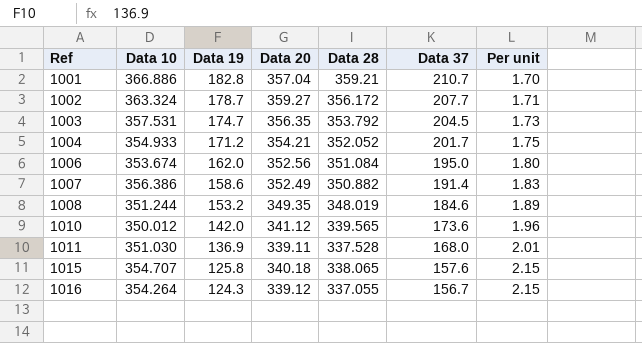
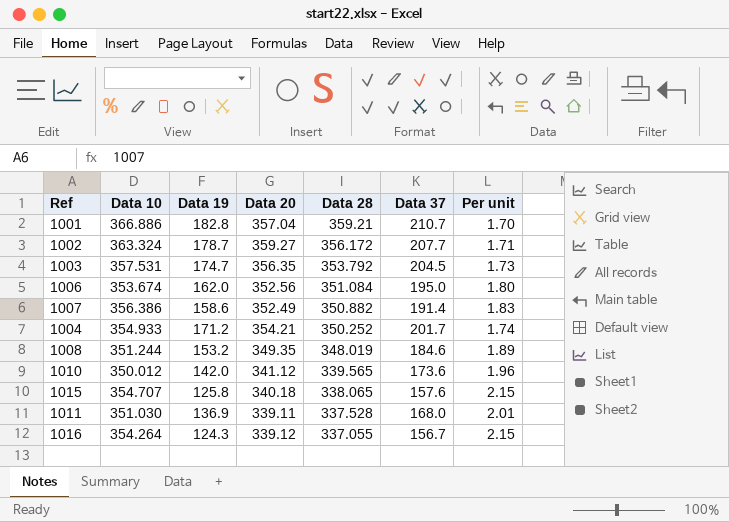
row order: Ref ascending -> Data 28 descending
1004 | Data 28: 352.052 -> 350.252
1004 | Per unit: 1.75 -> 1.74

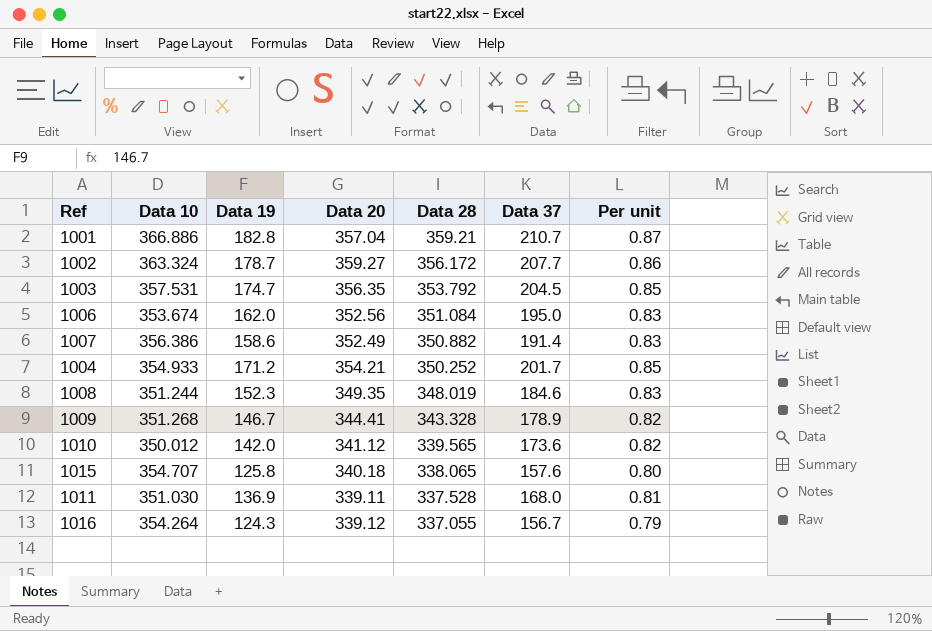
column Per unit | formula: [Data 28] / [Data 37] -> [Data 19] / [Data 37]
1008 | Data 19: 153.2 -> 152.3
row 1009: none -> 351.268 | 146.7 | 344.41 | 343.328 | 178.9 | 0.82

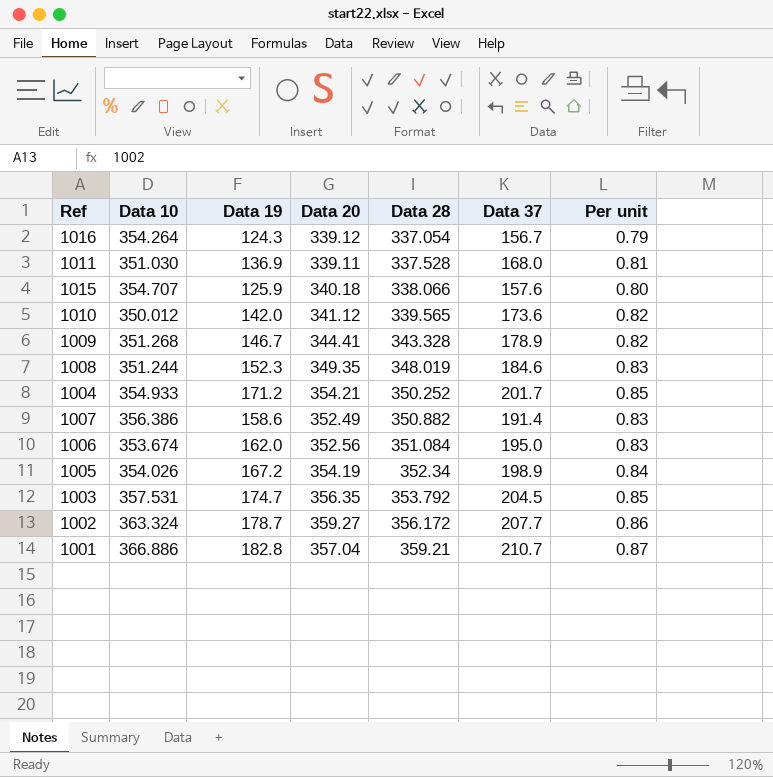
row order: Data 28 descending -> Data 28 ascending
1016 | Data 28: 337.055 -> 337.054
1015 | Data 19: 125.8 -> 125.9
1015 | Data 28: 338.065 -> 338.066
row 1005: none -> 354.026 | 167.2 | 354.19 | 352.34 | 198.9 | 0.84

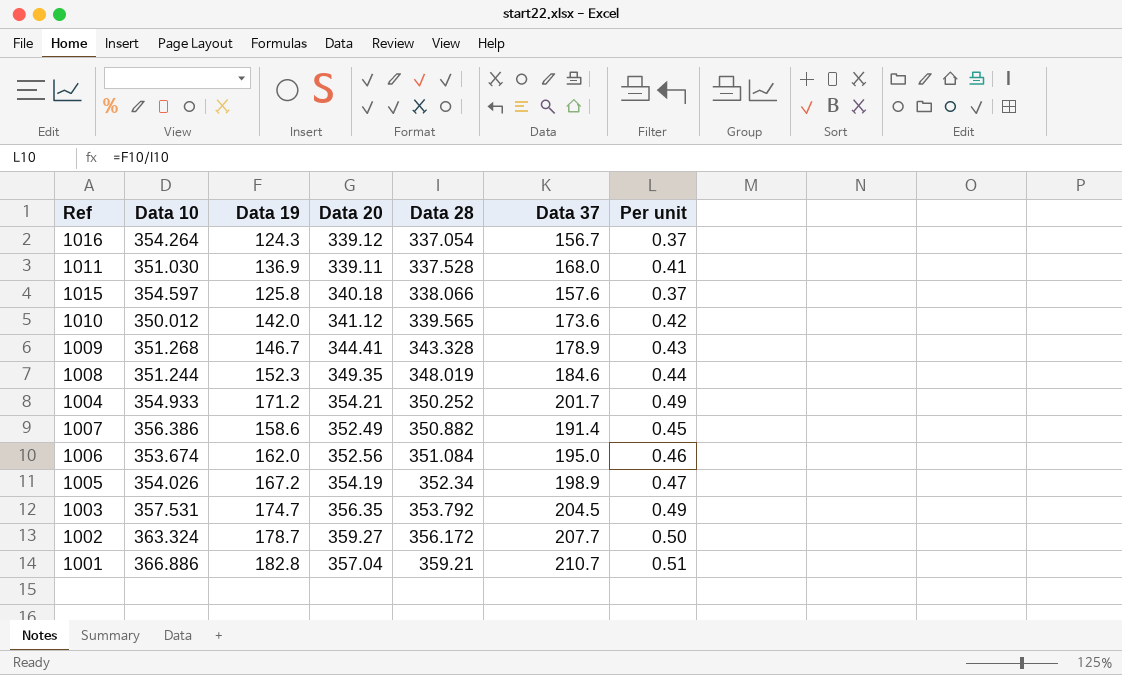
column Per unit | formula: [Data 19] / [Data 37] -> [Data 19] / [Data 28]
1015 | Data 10: 354.707 -> 354.597
1015 | Data 19: 125.9 -> 125.8

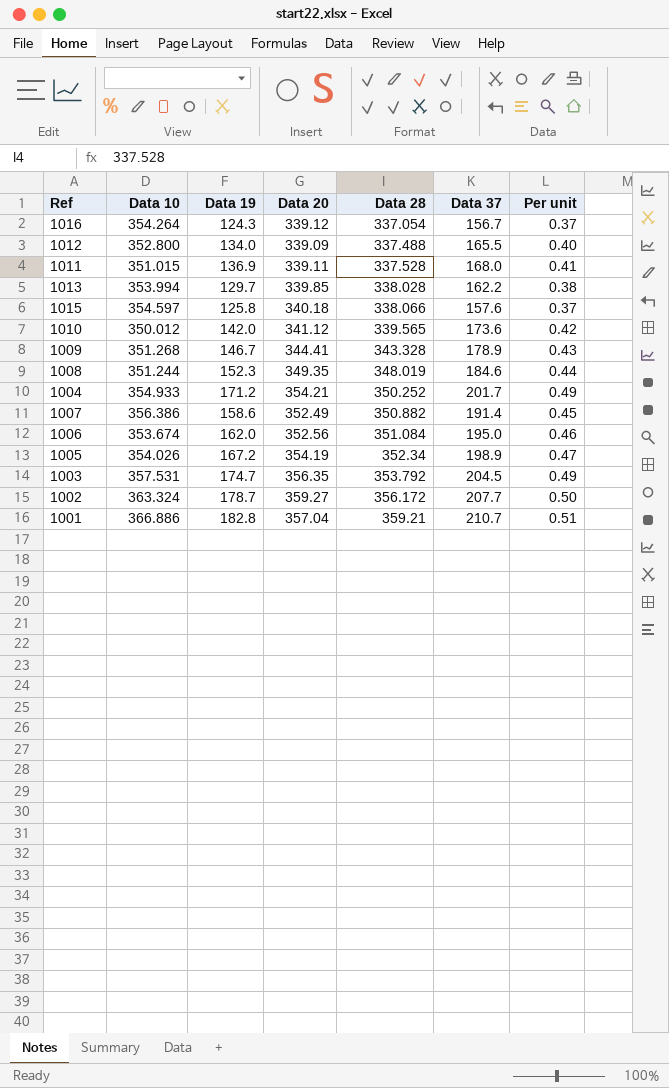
row 1012: none -> 352.800 | 134.0 | 339.09 | 337.488 | 165.5 | 0.40
1011 | Data 10: 351.030 -> 351.015
row 1013: none -> 353.994 | 129.7 | 339.85 | 338.028 | 162.2 | 0.38

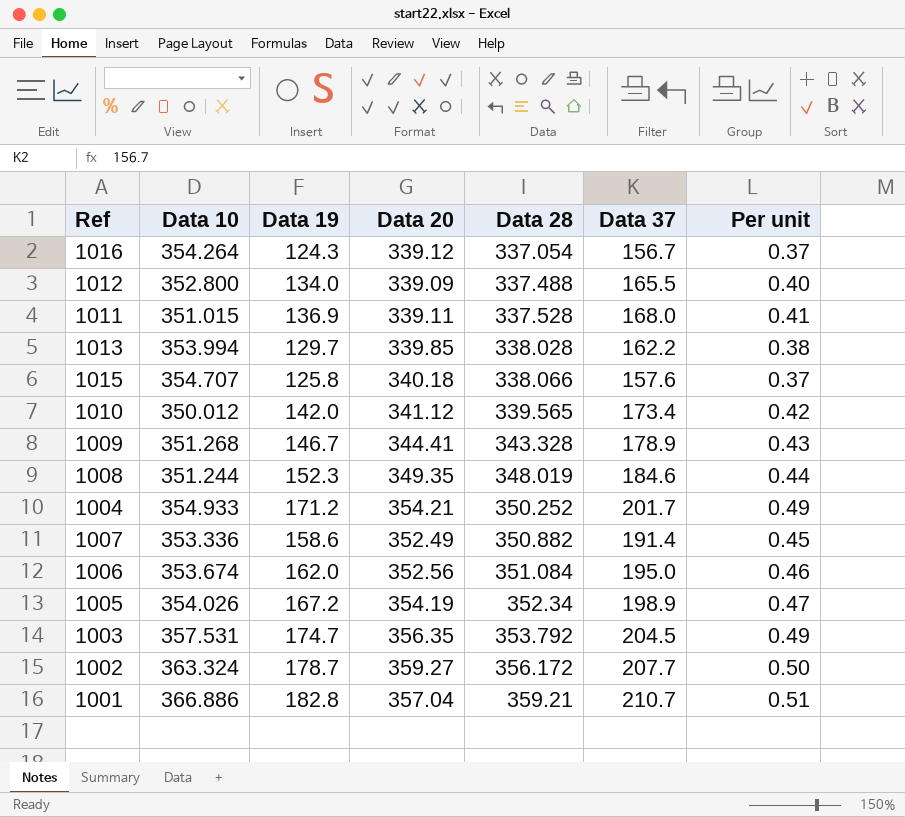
1015 | Data 10: 354.597 -> 354.707
1010 | Data 37: 173.6 -> 173.4
1007 | Data 10: 356.386 -> 353.336

